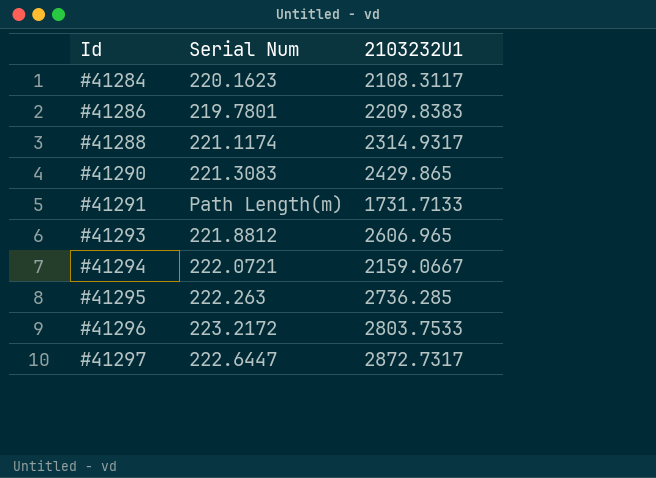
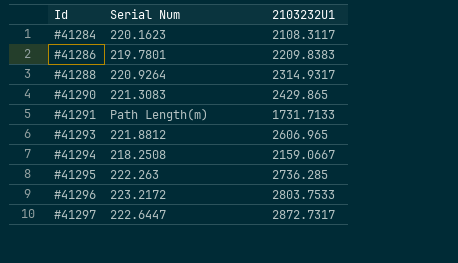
#41288 | Serial Num: 221.1174 -> 220.9264
#41294 | Serial Num: 222.0721 -> 218.2508

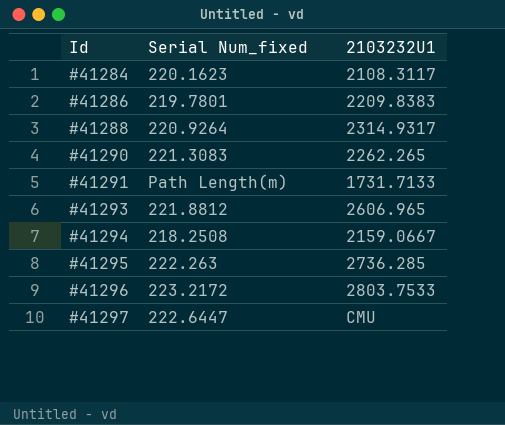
column name: Serial Num -> Serial Num_fixed
#41290 | 2103232U1: 2429.865 -> 2262.265
#41297 | 2103232U1: 2872.7317 -> CMU

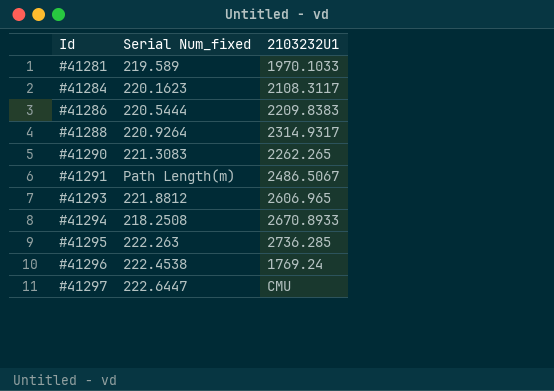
row #41281: none -> 219.589 | 1970.1033
#41286 | Serial Num_fixed: 219.7801 -> 220.5444
#41291 | 2103232U1: 1731.7133 -> 2486.5067
#41294 | 2103232U1: 2159.0667 -> 2670.8933
#41296 | Serial Num_fixed: 223.2172 -> 222.4538
#41296 | 2103232U1: 2803.7533 -> 1769.24

